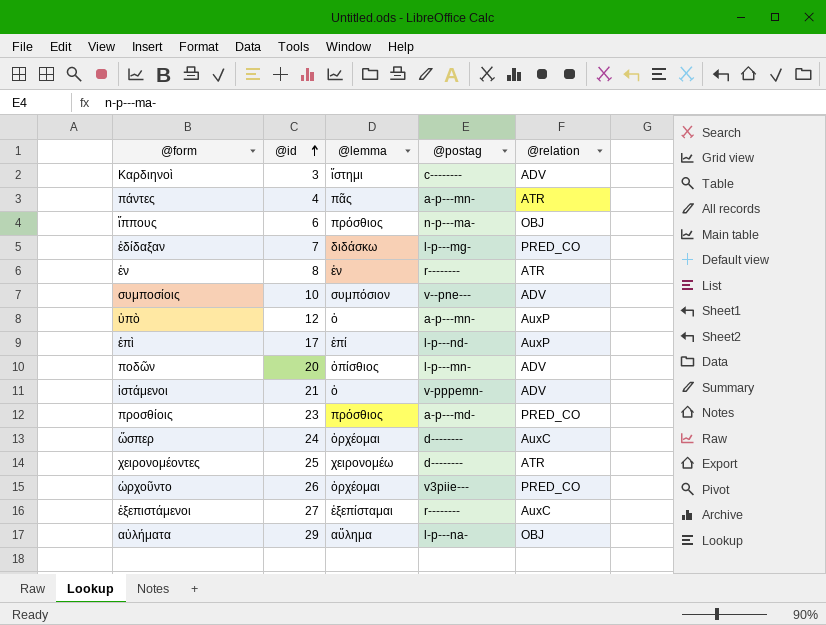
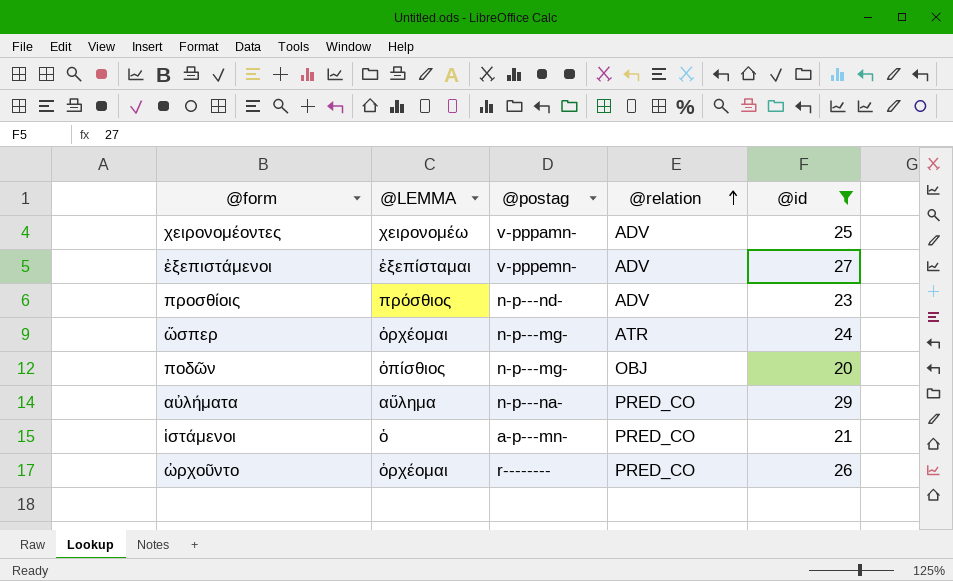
filter: none -> @id >= 20
row order: @id ascending -> @relation ascending
column name: @lemma -> @LEMMA
column @id | position: 2 -> 5
χειρονομέοντες | @postag: d-------- -> v-pppamn-
χειρονομέοντες | @relation: ATR -> ADV
ἐξεπιστάμενοι | @postag: r-------- -> v-pppemn-
ἐξεπιστάμενοι | @relation: AuxC -> ADV
προσθίοις | @postag: a-p---md- -> n-p---nd-
προσθίοις | @relation: PRED_CO -> ADV
ὥσπερ | @postag: d-------- -> n-p---mg-
ὥσπερ | @relation: AuxC -> ATR
ποδῶν | @postag: l-p---mn- -> n-p---mg-
ποδῶν | @relation: ADV -> OBJ
αὐλήματα | @postag: l-p---na- -> n-p---na-
αὐλήματα | @relation: OBJ -> PRED_CO
ἱστάμενοι | @postag: v-pppemn- -> a-p---mn-
ἱστάμενοι | @relation: ADV -> PRED_CO
ὠρχοῦντο | @postag: v3piie--- -> r--------

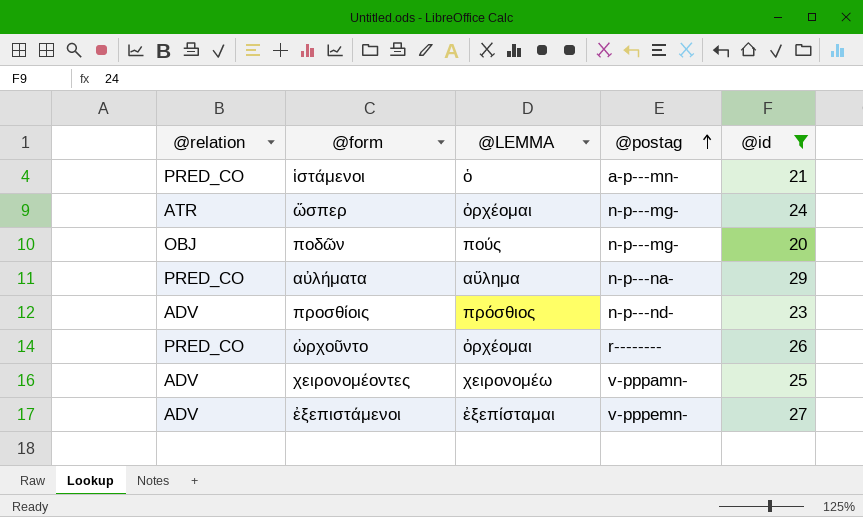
row order: @relation ascending -> @postag ascending
column @relation | position: 4 -> 1
ποδῶν | @LEMMA: ὀπίσθιος -> πούς

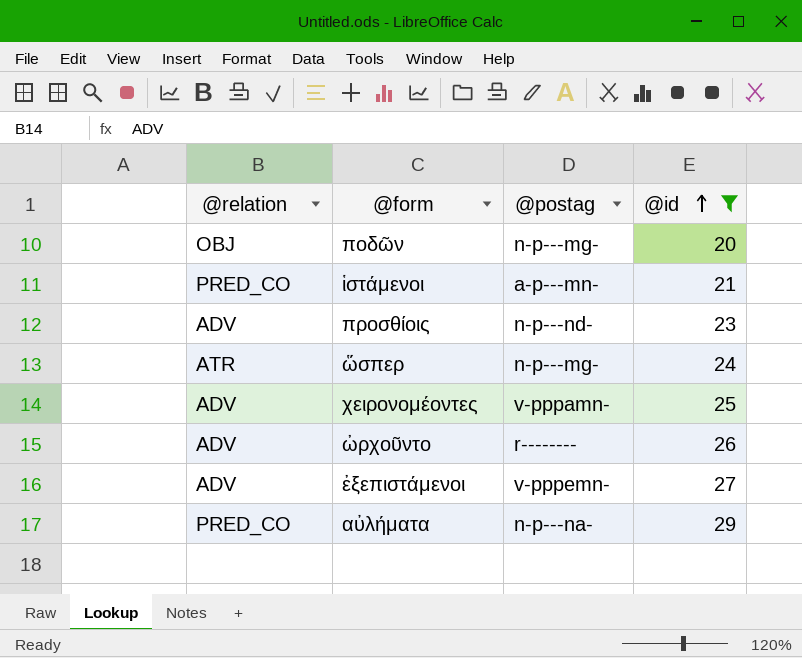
row order: @postag ascending -> @id ascending
column @LEMMA | position: 3 -> none
ὠρχοῦντο | @relation: PRED_CO -> ADV

